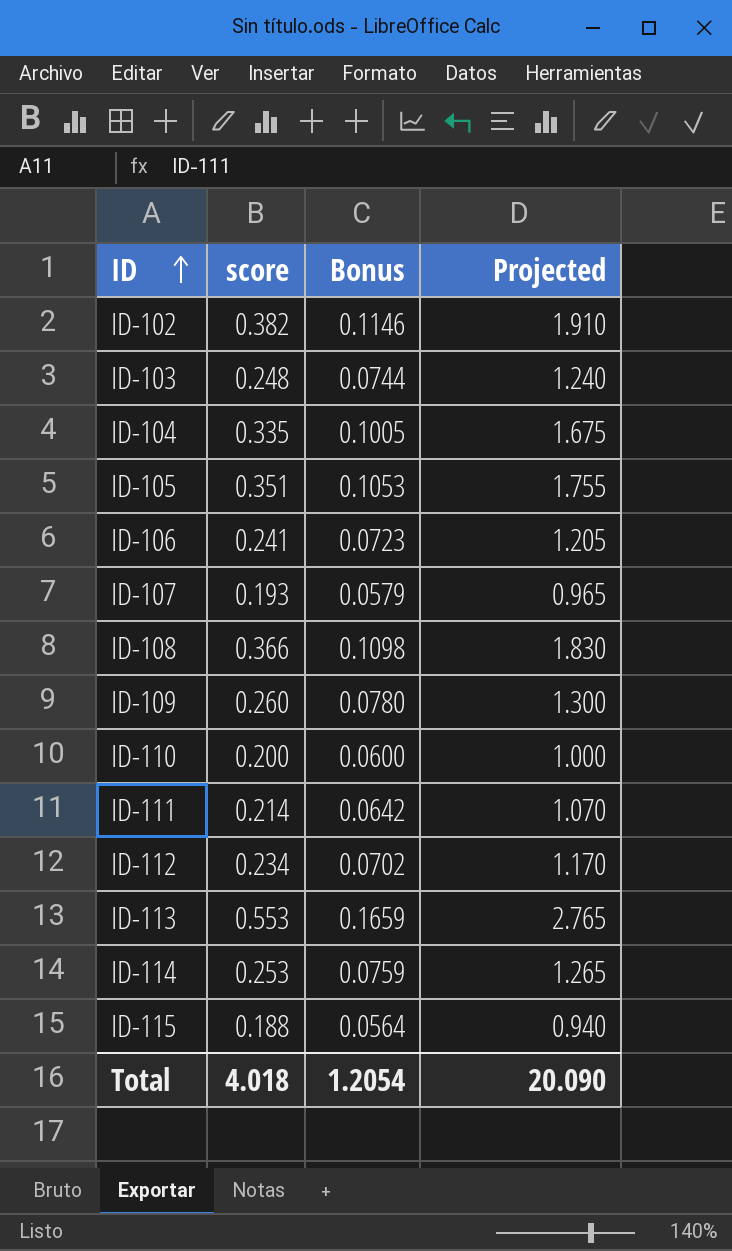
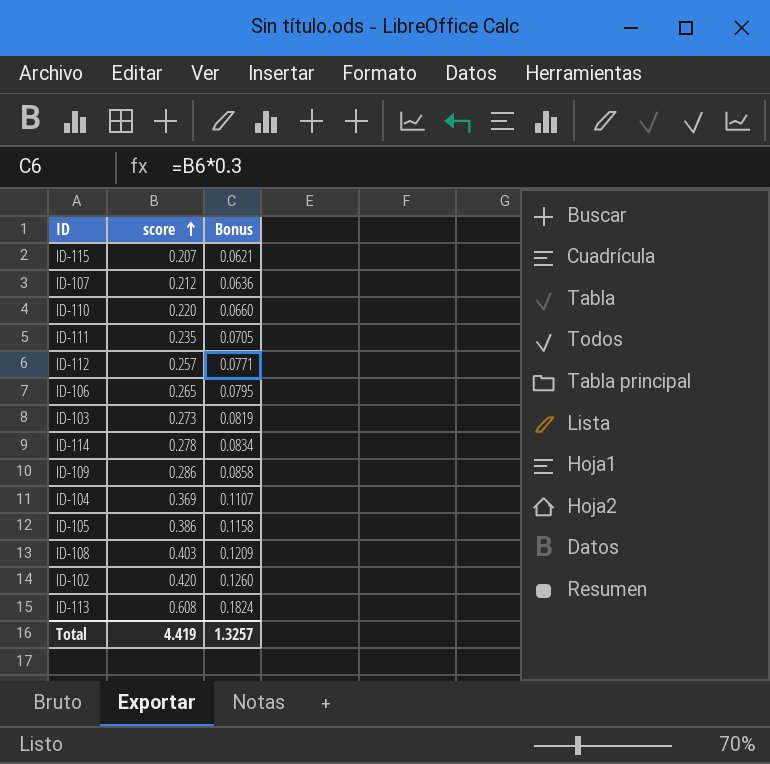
row order: ID ascending -> score ascending
column Projected | formula: [score] * 5 -> none
ID-115 | score: 0.188 -> 0.207
ID-115 | Bonus: 0.0564 -> 0.0621
ID-107 | score: 0.193 -> 0.212
ID-107 | Bonus: 0.0579 -> 0.0636
ID-110 | score: 0.200 -> 0.220
ID-110 | Bonus: 0.0600 -> 0.0660
ID-111 | score: 0.214 -> 0.235
ID-111 | Bonus: 0.0642 -> 0.0705
ID-112 | score: 0.234 -> 0.257
ID-112 | Bonus: 0.0702 -> 0.0771
ID-106 | score: 0.241 -> 0.265
ID-106 | Bonus: 0.0723 -> 0.0795
ID-103 | score: 0.248 -> 0.273
ID-103 | Bonus: 0.0744 -> 0.0819
ID-114 | score: 0.253 -> 0.278
ID-114 | Bonus: 0.0759 -> 0.0834
ID-109 | score: 0.260 -> 0.286
ID-109 | Bonus: 0.0780 -> 0.0858
ID-104 | score: 0.335 -> 0.369
ID-104 | Bonus: 0.1005 -> 0.1107
ID-105 | score: 0.351 -> 0.386
ID-105 | Bonus: 0.1053 -> 0.1158
ID-108 | score: 0.366 -> 0.403
ID-108 | Bonus: 0.1098 -> 0.1209
ID-102 | score: 0.382 -> 0.420
ID-102 | Bonus: 0.1146 -> 0.1260
ID-113 | score: 0.553 -> 0.608
ID-113 | Bonus: 0.1659 -> 0.1824
Total | score: 4.018 -> 4.419
Total | Bonus: 1.2054 -> 1.3257

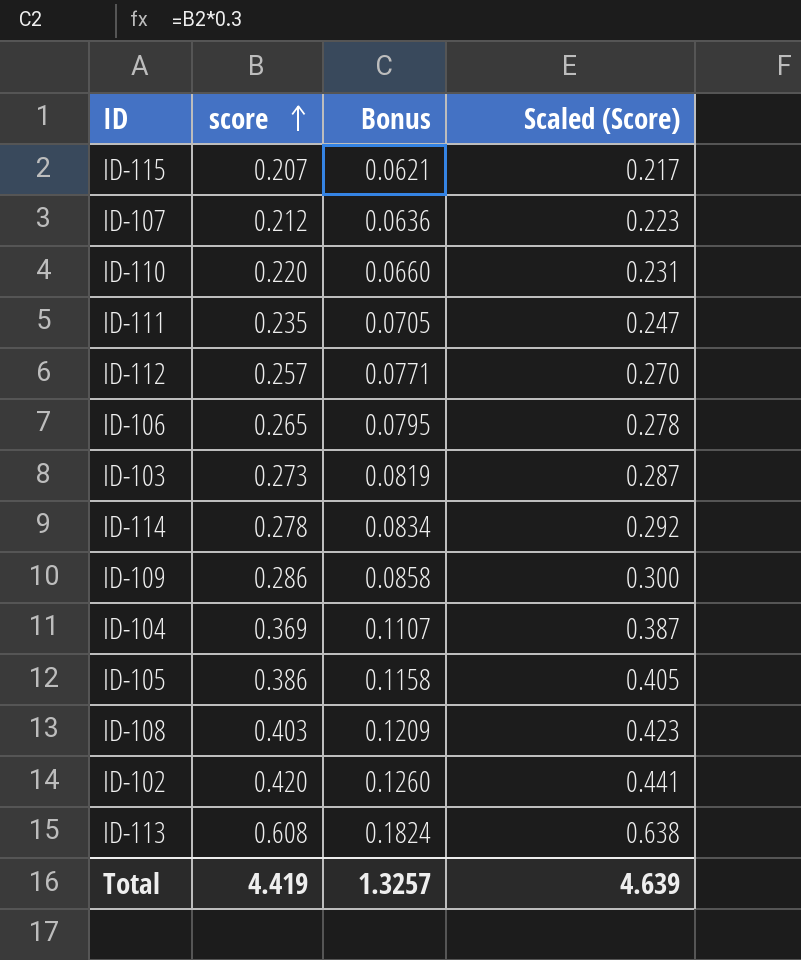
column Scaled (Score) | formula: none -> [score] * 1.05

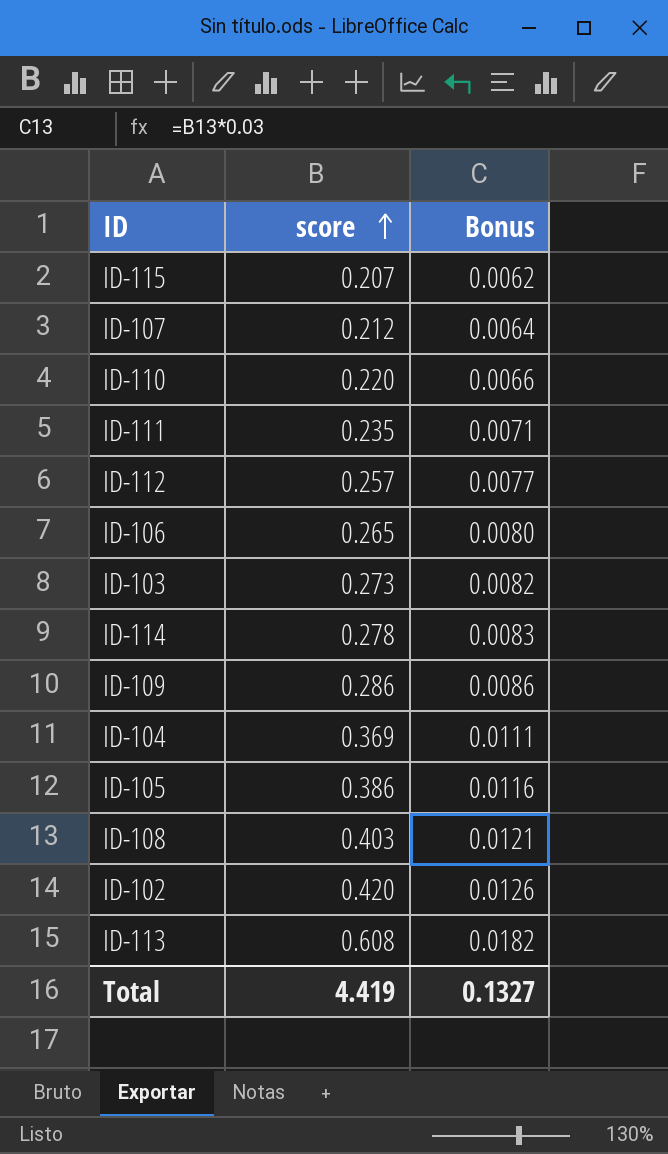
column Scaled (Score) | formula: [score] * 1.05 -> none
column Bonus | formula: [score] * 0.3 -> [score] * 0.03
Total | Bonus: 1.3257 -> 0.1327

